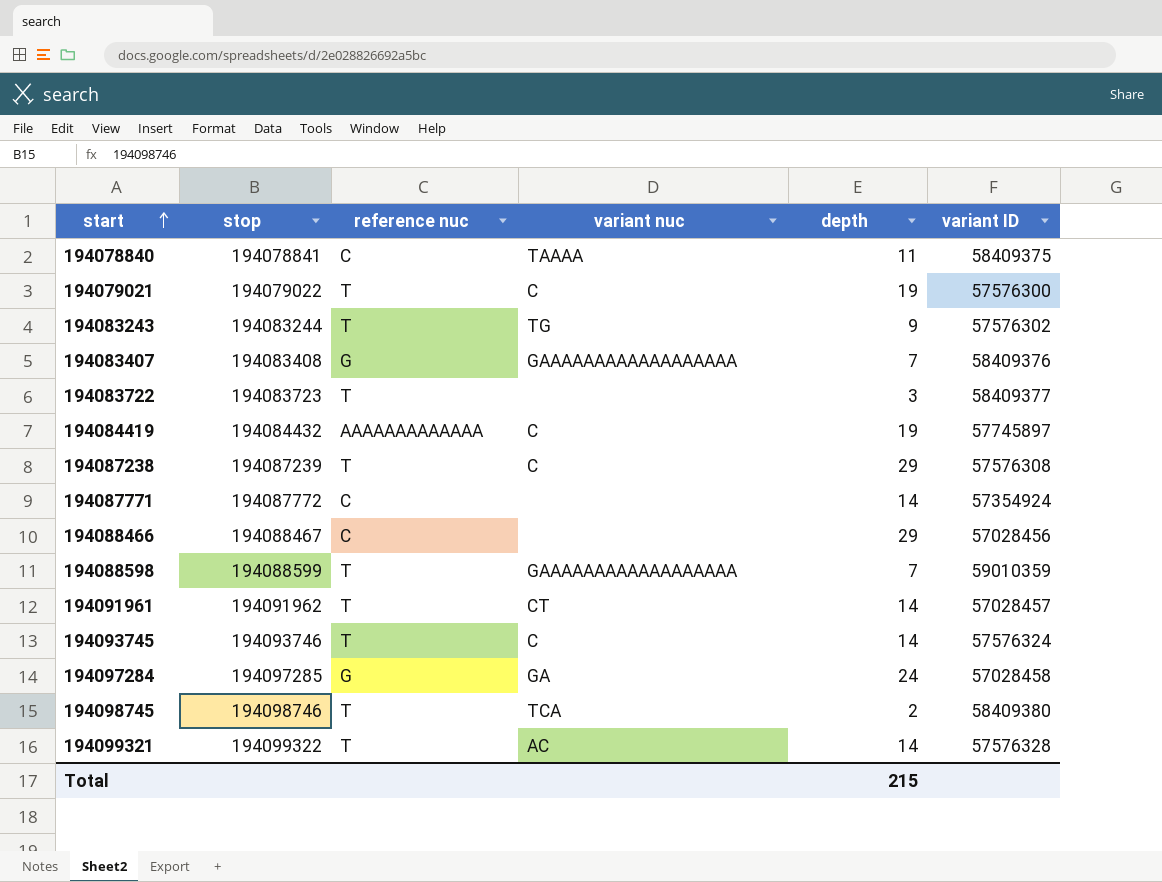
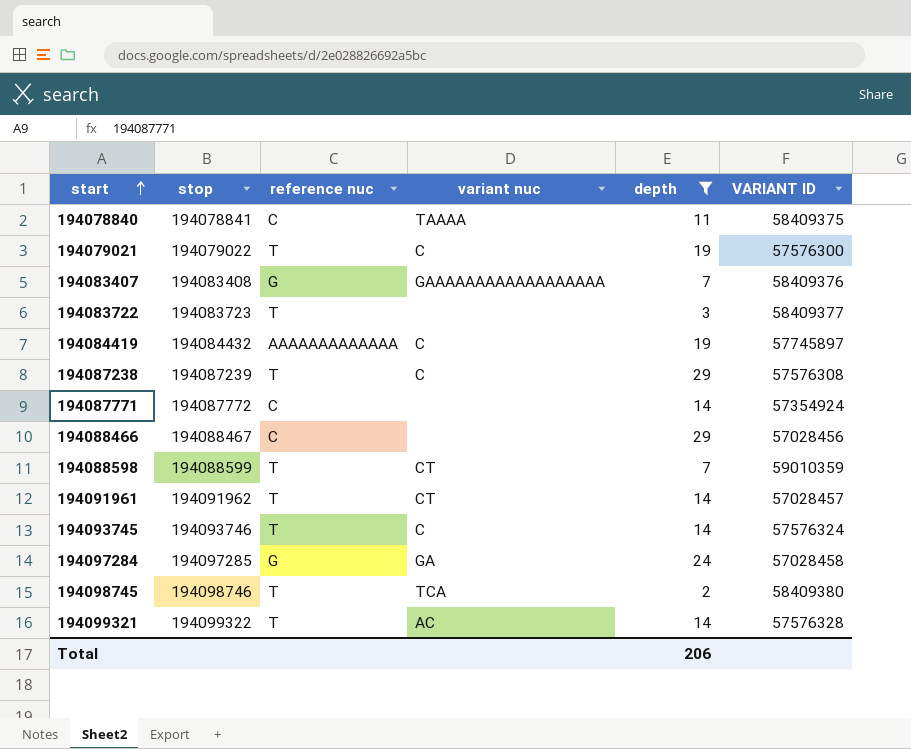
filter: none -> depth != 9
column name: variant ID -> VARIANT ID
194088598 | variant nuc: GAAAAAAAAAAAAAAAAAA -> CT
Total | depth: 215 -> 206

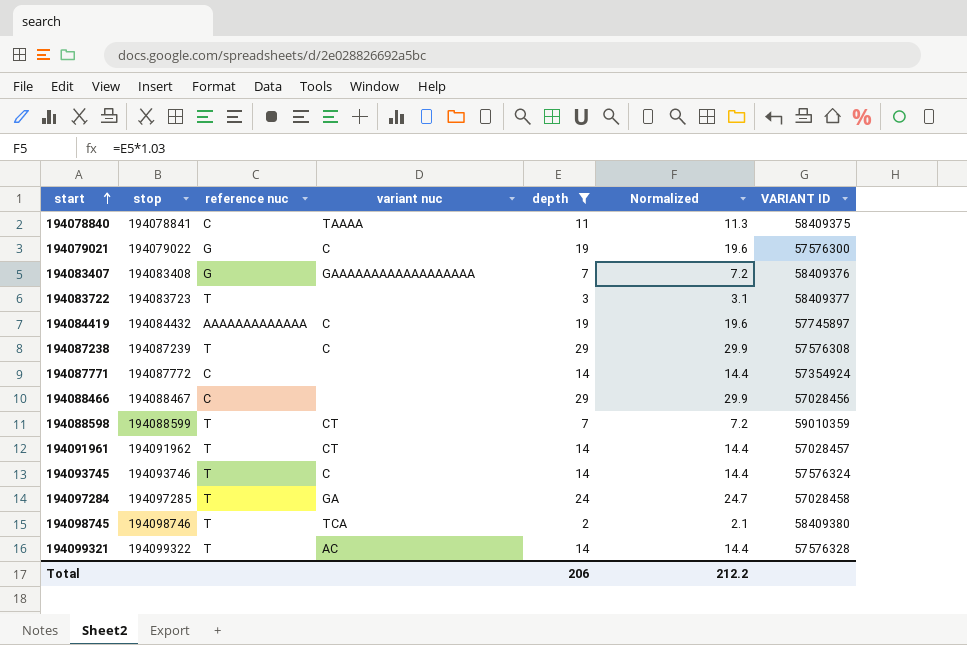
column Normalized | formula: none -> [depth] * 1.03
194079021 | reference nuc: T -> G
194097284 | reference nuc: G -> T

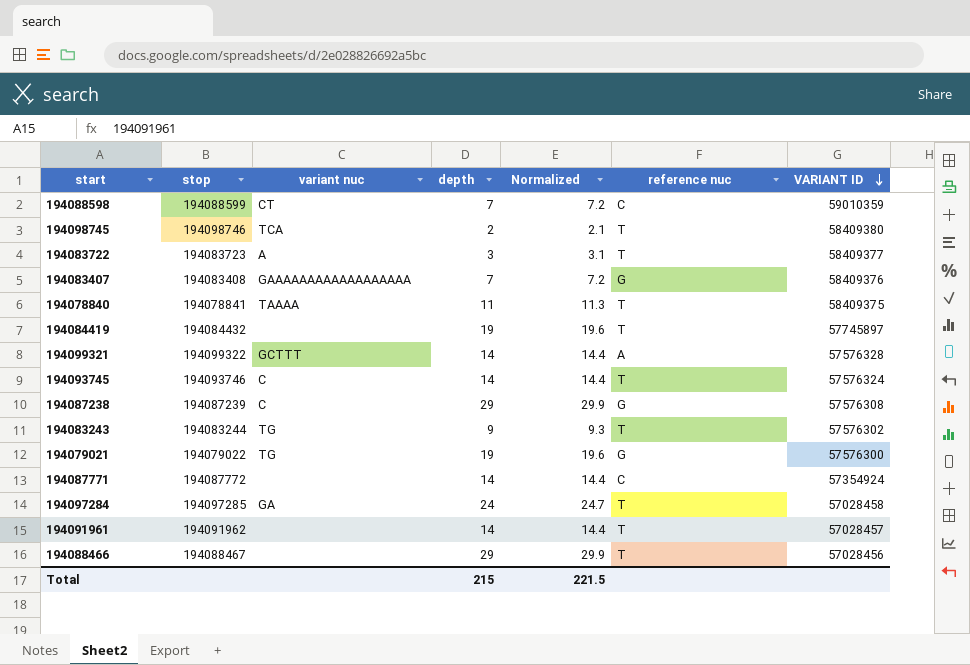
filter: depth != 9 -> none
row order: start ascending -> VARIANT ID descending
column reference nuc | position: 3 -> 6
194088598 | reference nuc: T -> C
194083722 | variant nuc: none -> A
194078840 | reference nuc: C -> T
194084419 | variant nuc: C -> none
194084419 | reference nuc: AAAAAAAAAAAAA -> T
194099321 | variant nuc: AC -> GCTTT
194099321 | reference nuc: T -> A
194087238 | reference nuc: T -> G
194079021 | variant nuc: C -> TG
194091961 | variant nuc: CT -> none
194088466 | reference nuc: C -> T
Total | depth: 206 -> 215
Total | Normalized: 212.2 -> 221.5

